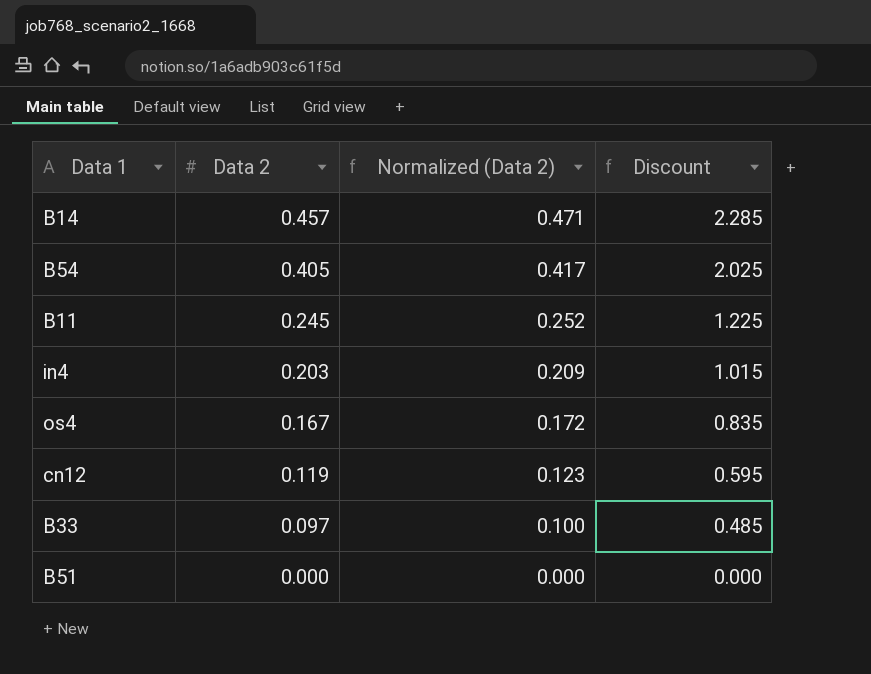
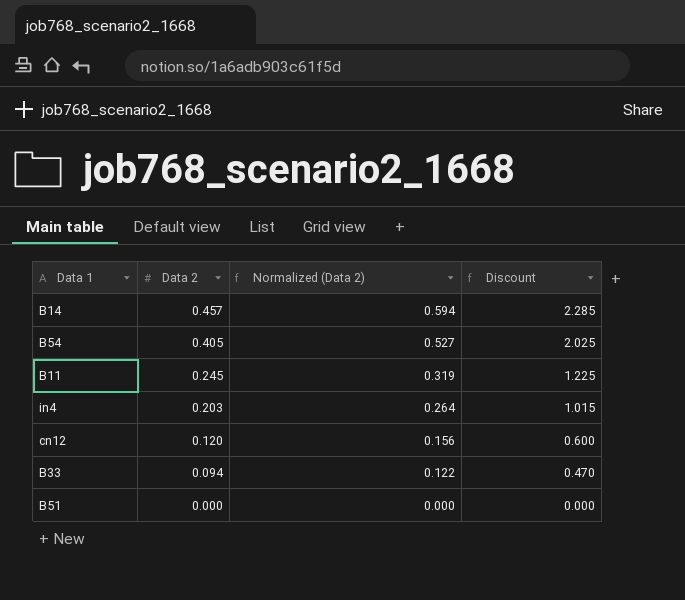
column Normalized (Data 2) | formula: [Data 2] * 1.03 -> [Data 2] * 1.3
row os4: 0.167 | 0.172 | 0.835 -> none
cn12 | Data 2: 0.119 -> 0.120
cn12 | Discount: 0.595 -> 0.600
B33 | Data 2: 0.097 -> 0.094
B33 | Discount: 0.485 -> 0.470

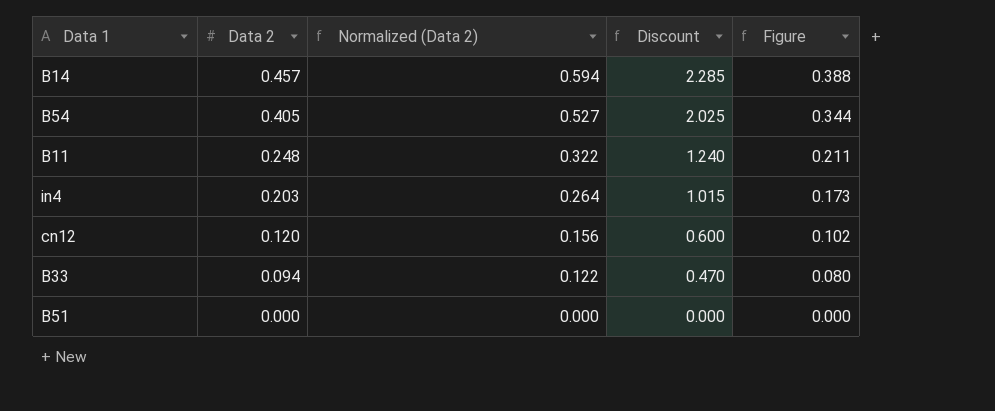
column Figure | formula: none -> [Data 2] * 0.85
B11 | Data 2: 0.245 -> 0.248
B11 | Normalized (Data 2): 0.319 -> 0.322
B11 | Discount: 1.225 -> 1.240

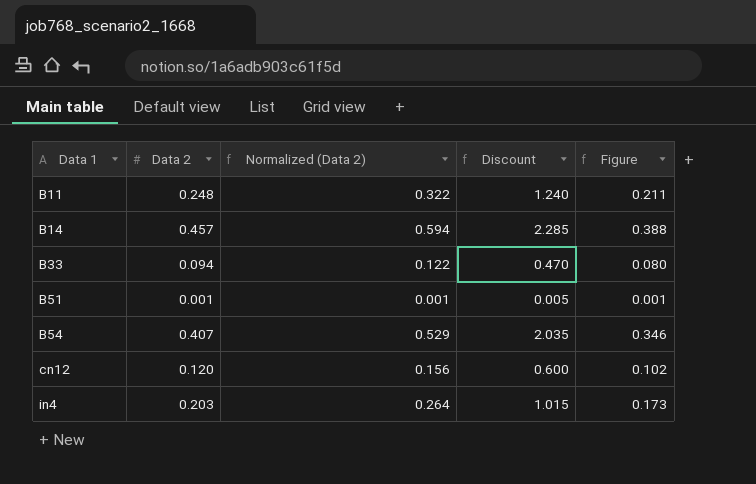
row order: Data 2 descending -> Data 1 ascending
B51 | Data 2: 0.000 -> 0.001
B51 | Normalized (Data 2): 0.000 -> 0.001
B51 | Discount: 0.000 -> 0.005
B51 | Figure: 0.000 -> 0.001
B54 | Data 2: 0.405 -> 0.407
B54 | Normalized (Data 2): 0.527 -> 0.529
B54 | Discount: 2.025 -> 2.035
B54 | Figure: 0.344 -> 0.346

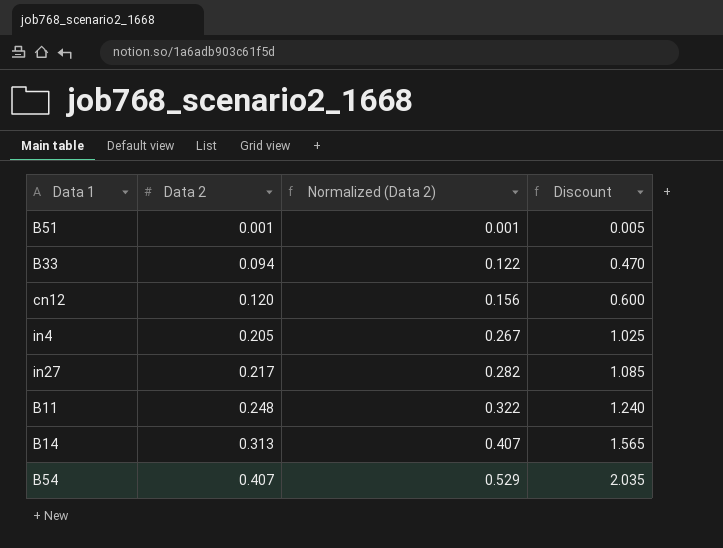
row order: Data 1 ascending -> Data 2 ascending
column Figure | formula: [Data 2] * 0.85 -> none
in4 | Data 2: 0.203 -> 0.205
in4 | Normalized (Data 2): 0.264 -> 0.267
in4 | Discount: 1.015 -> 1.025
row in27: none -> 0.217 | 0.282 | 1.085
B14 | Data 2: 0.457 -> 0.313
B14 | Normalized (Data 2): 0.594 -> 0.407
B14 | Discount: 2.285 -> 1.565

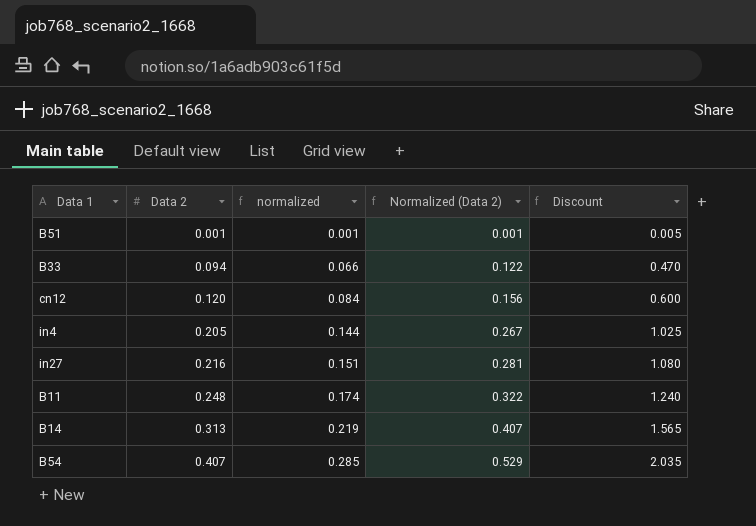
column normalized | formula: none -> [Data 2] * 0.7
in27 | Data 2: 0.217 -> 0.216
in27 | Normalized (Data 2): 0.282 -> 0.281
in27 | Discount: 1.085 -> 1.080

